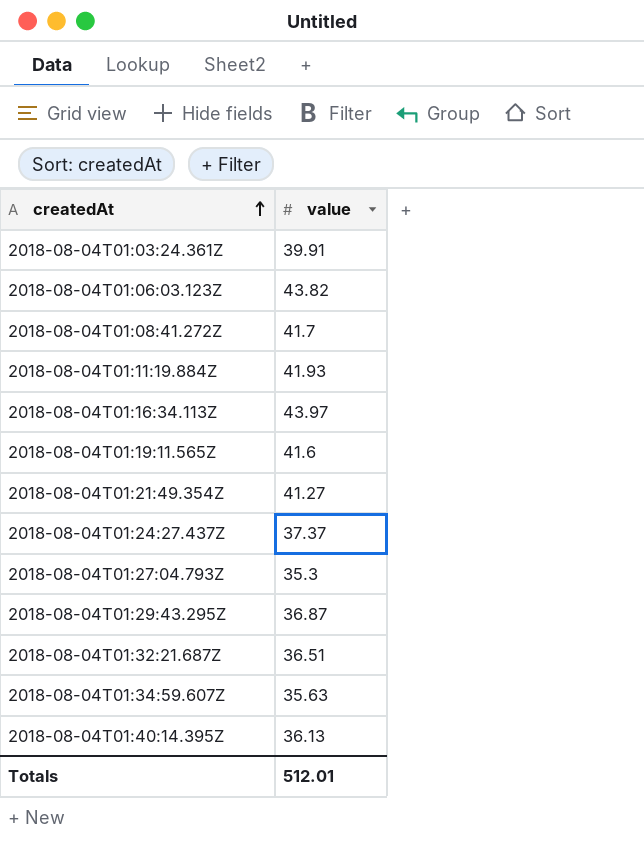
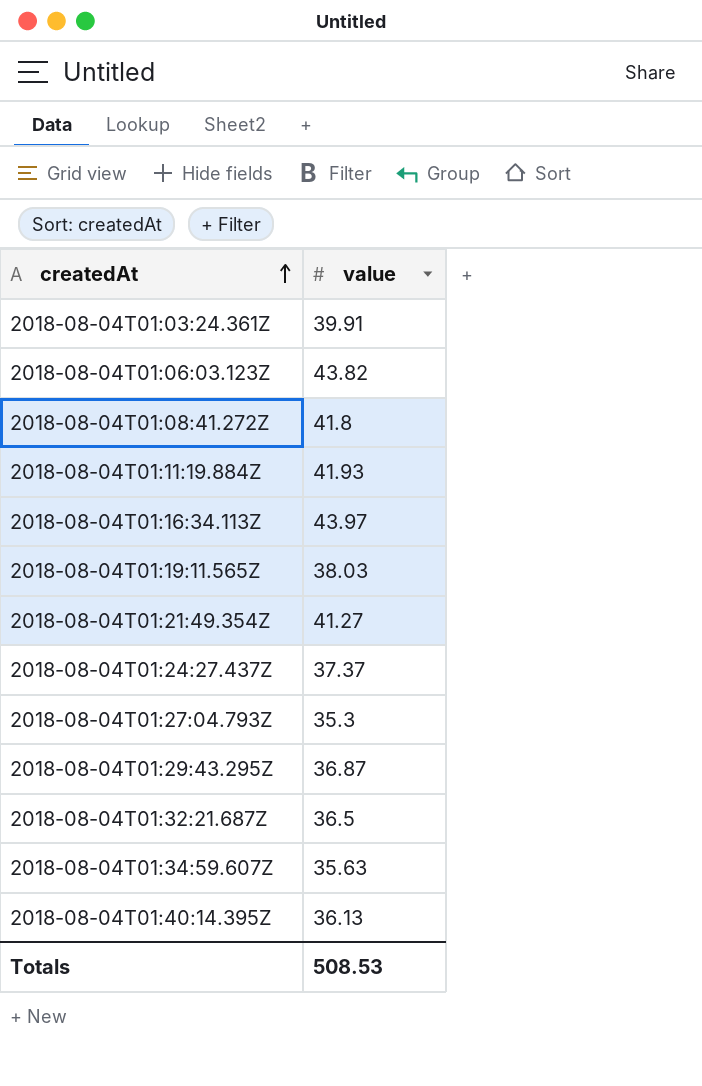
2018-08-04T01:08:41.272Z | value: 41.7 -> 41.8
2018-08-04T01:19:11.565Z | value: 41.6 -> 38.03
2018-08-04T01:32:21.687Z | value: 36.51 -> 36.5
Totals | value: 512.01 -> 508.53

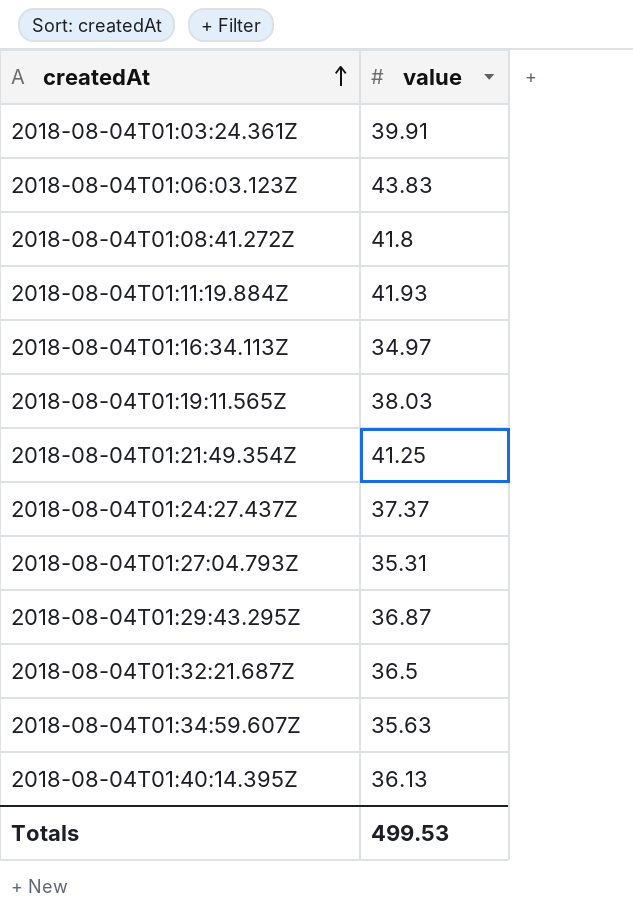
2018-08-04T01:06:03.123Z | value: 43.82 -> 43.83
2018-08-04T01:16:34.113Z | value: 43.97 -> 34.97
2018-08-04T01:21:49.354Z | value: 41.27 -> 41.25
2018-08-04T01:27:04.793Z | value: 35.3 -> 35.31
Totals | value: 508.53 -> 499.53

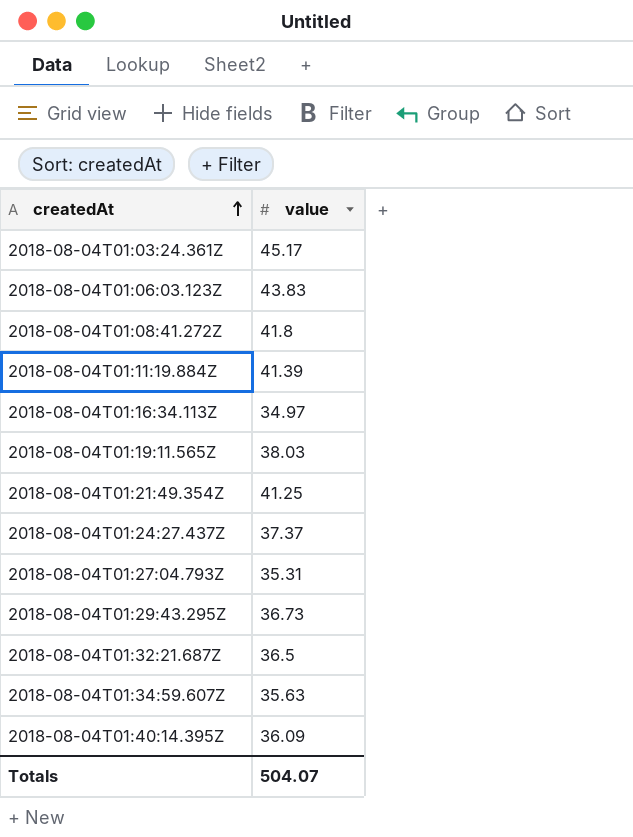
2018-08-04T01:03:24.361Z | value: 39.91 -> 45.17
2018-08-04T01:11:19.884Z | value: 41.93 -> 41.39
2018-08-04T01:29:43.295Z | value: 36.87 -> 36.73
2018-08-04T01:40:14.395Z | value: 36.13 -> 36.09
Totals | value: 499.53 -> 504.07

